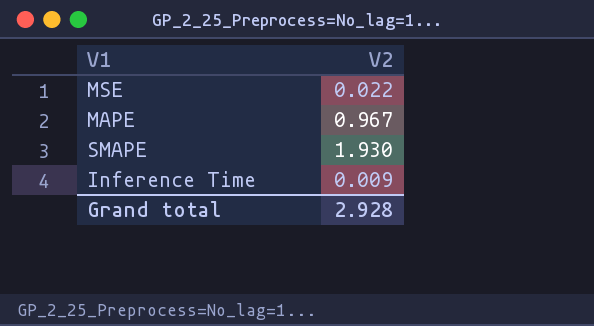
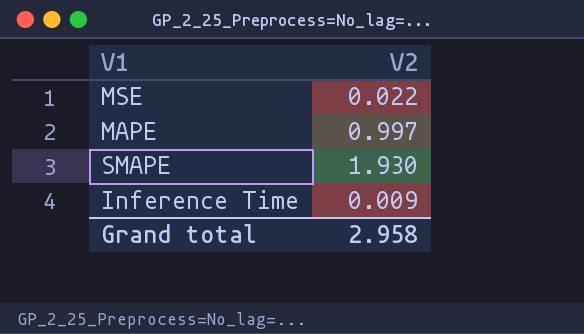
MAPE | V2: 0.967 -> 0.997
Grand total | V2: 2.928 -> 2.958

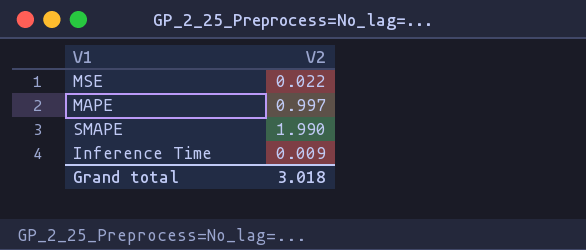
SMAPE | V2: 1.930 -> 1.990
Grand total | V2: 2.958 -> 3.018

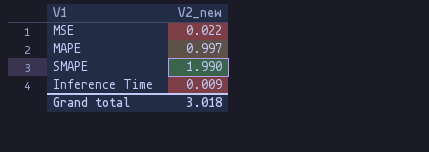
column name: V2 -> V2_new

